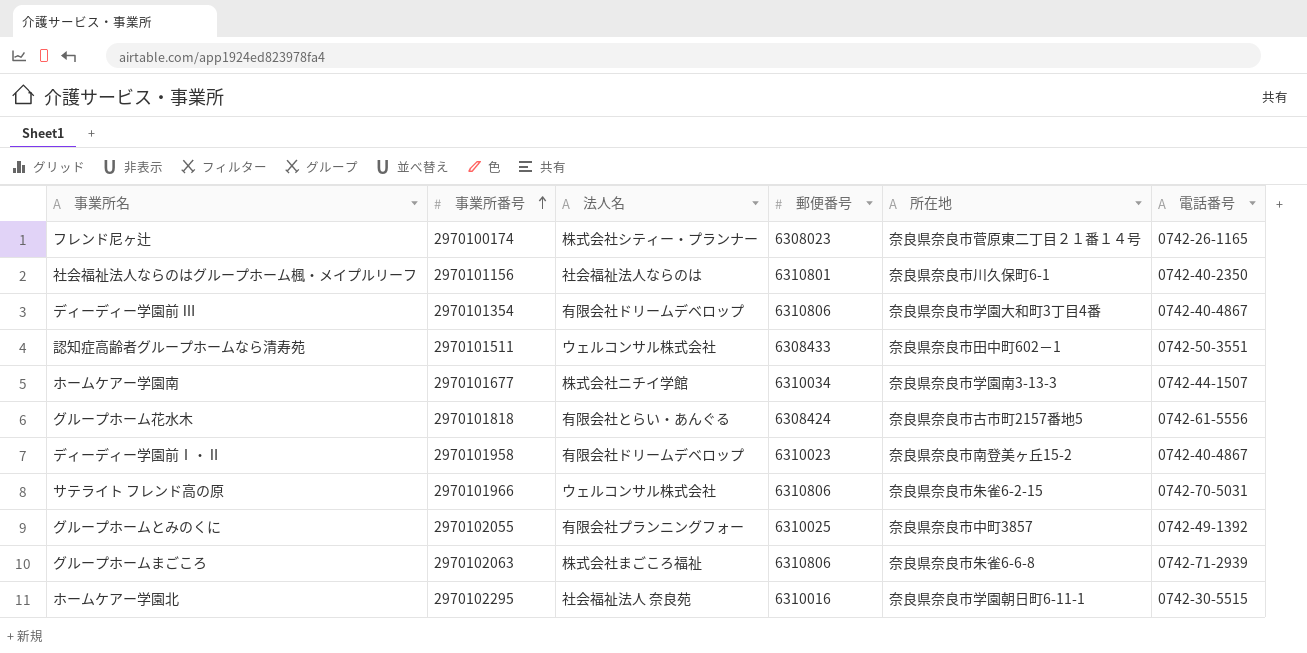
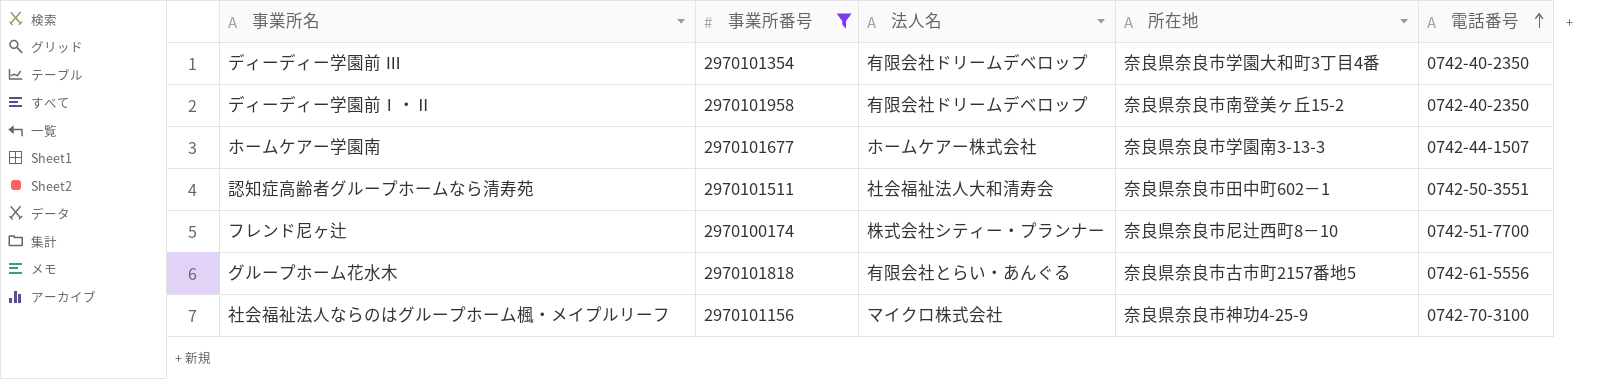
filter: none -> 事業所番号 <= 2970101958
row order: 事業所番号 ascending -> 電話番号 ascending
column 郵便番号 | position: 4 -> none
ディーディー学園前 Ⅲ | 電話番号: 0742-40-4867 -> 0742-40-2350
ディーディー学園前Ⅰ・Ⅱ | 電話番号: 0742-40-4867 -> 0742-40-2350
ホームケアー学園南 | 法人名: 株式会社ニチイ学館 -> ホームケアー株式会社
認知症高齢者グループホームなら清寿苑 | 法人名: ウェルコンサル株式会社 -> 社会福祉法人大和清寿会
フレンド尼ヶ辻 | 所在地: 奈良県奈良市菅原東二丁目２１番１４号 -> 奈良県奈良市尼辻西町8－10
フレンド尼ヶ辻 | 電話番号: 0742-26-1165 -> 0742-51-7700
社会福祉法人ならのはグループホーム楓・メイプルリーフ | 法人名: 社会福祉法人ならのは -> マイクロ株式会社
社会福祉法人ならのはグループホーム楓・メイプルリーフ | 所在地: 奈良県奈良市川久保町6-1 -> 奈良県奈良市神功4-25-9
社会福祉法人ならのはグループホーム楓・メイプルリーフ | 電話番号: 0742-40-2350 -> 0742-70-3100

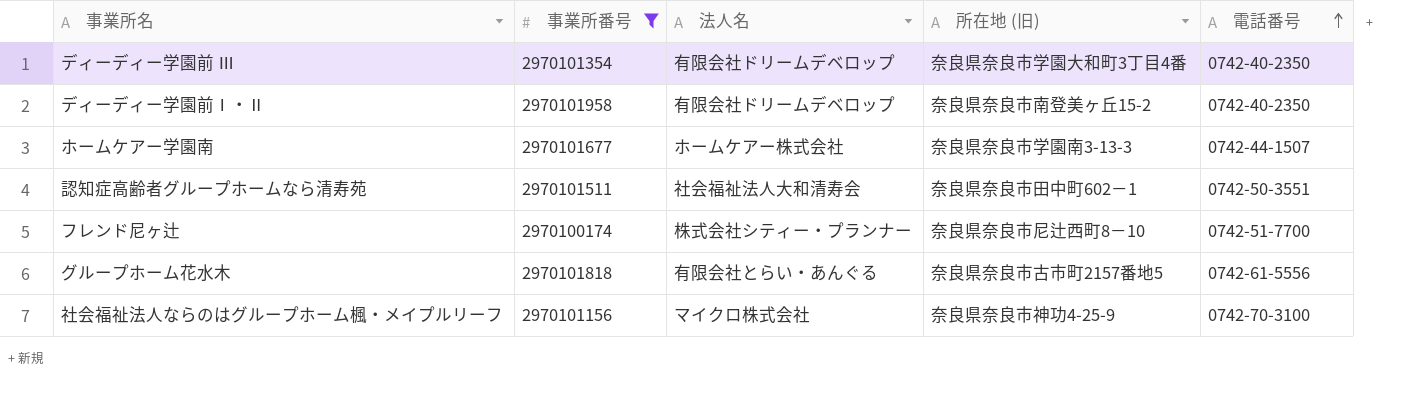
column name: 所在地 -> 所在地 (旧)

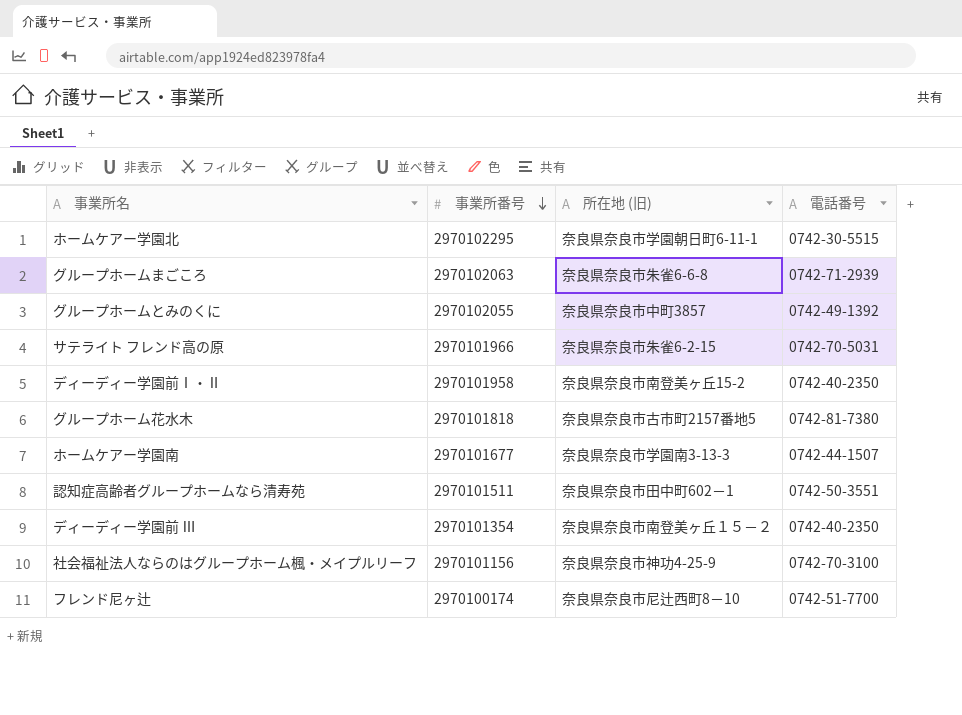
filter: 事業所番号 <= 2970101958 -> none
row order: 電話番号 ascending -> 事業所番号 descending
column 法人名 | position: 3 -> none
グループホーム花水木 | 電話番号: 0742-61-5556 -> 0742-81-7380
ディーディー学園前 Ⅲ | 所在地 (旧): 奈良県奈良市学園大和町3丁目4番 -> 奈良県奈良市南登美ヶ丘１５－２

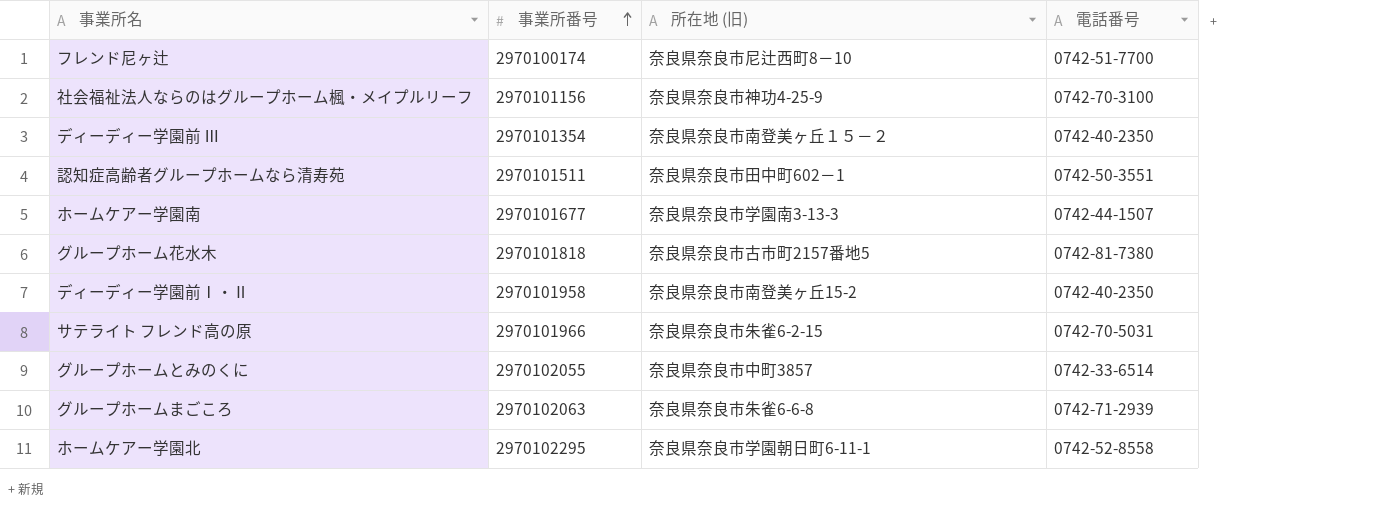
row order: 事業所番号 descending -> 事業所番号 ascending
グループホームとみのくに | 電話番号: 0742-49-1392 -> 0742-33-6514
ホームケアー学園北 | 電話番号: 0742-30-5515 -> 0742-52-8558

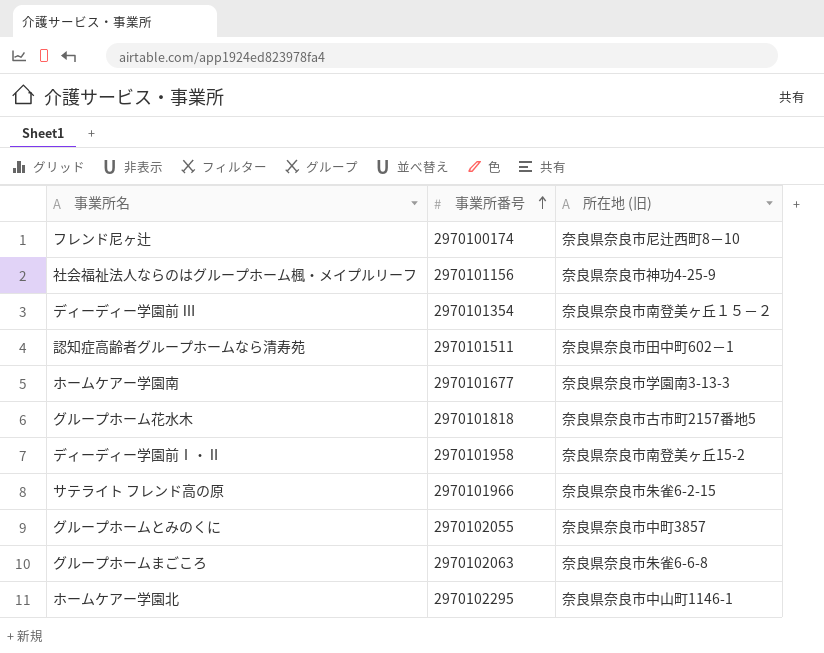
column 電話番号 | position: 4 -> none
ホームケアー学園北 | 所在地 (旧): 奈良県奈良市学園朝日町6-11-1 -> 奈良県奈良市中山町1146-1

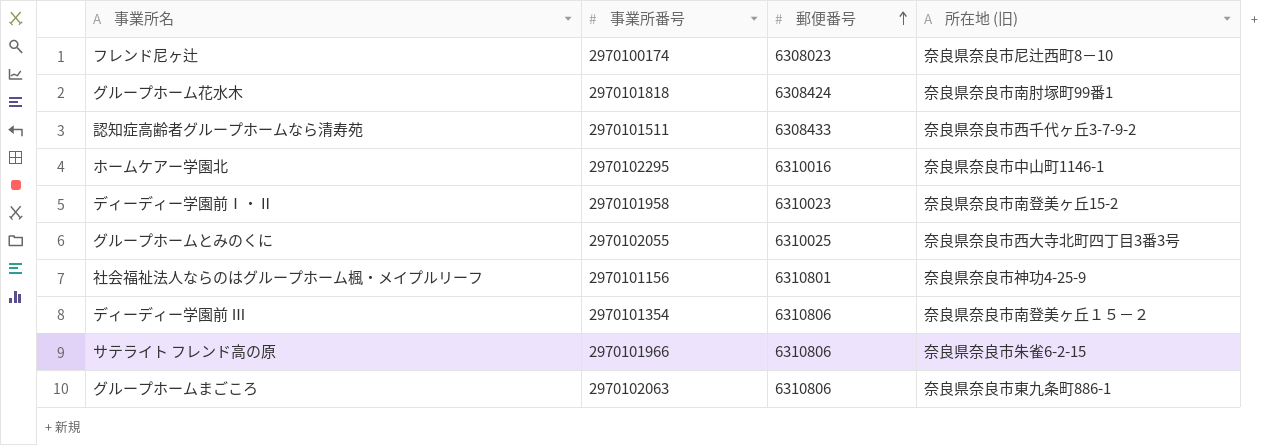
row order: 事業所番号 ascending -> 郵便番号 ascending
column 郵便番号 | position: none -> 3
row ホームケアー学園南: 2970101677 | 奈良県奈良市学園南3-13-3 -> none
グループホーム花水木 | 所在地 (旧): 奈良県奈良市古市町2157番地5 -> 奈良県奈良市南肘塚町99番1
認知症高齢者グループホームなら清寿苑 | 所在地 (旧): 奈良県奈良市田中町602－1 -> 奈良県奈良市西千代ヶ丘3-7-9-2
グループホームとみのくに | 所在地 (旧): 奈良県奈良市中町3857 -> 奈良県奈良市西大寺北町四丁目3番3号
グループホームまごころ | 所在地 (旧): 奈良県奈良市朱雀6-6-8 -> 奈良県奈良市東九条町886-1

